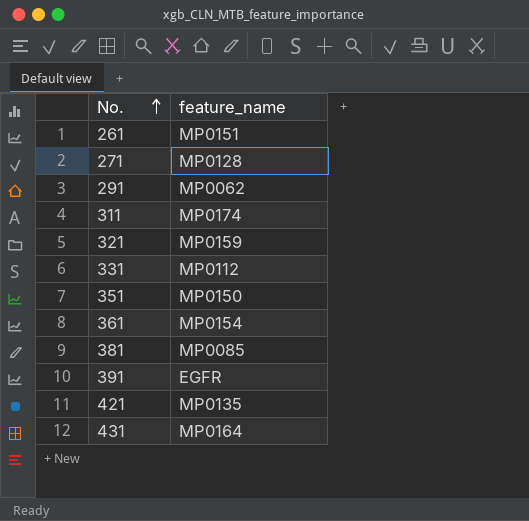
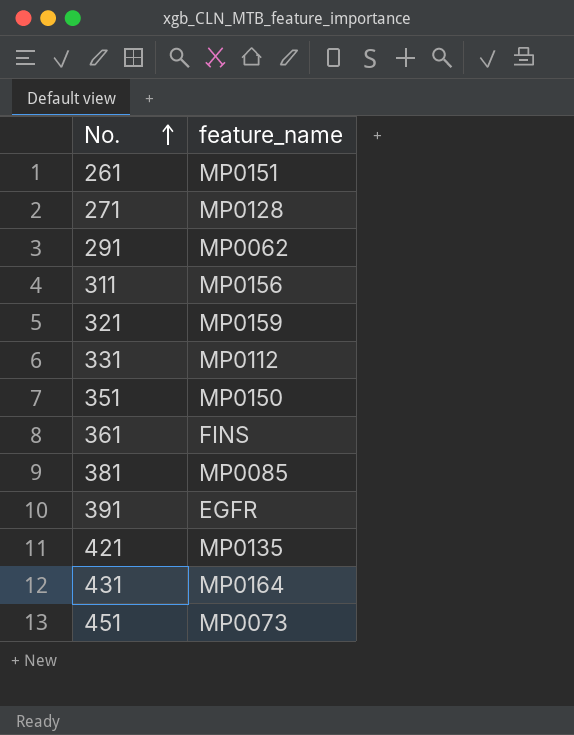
311 | feature_name: MP0174 -> MP0156
361 | feature_name: MP0154 -> FINS
row 451: none -> MP0073

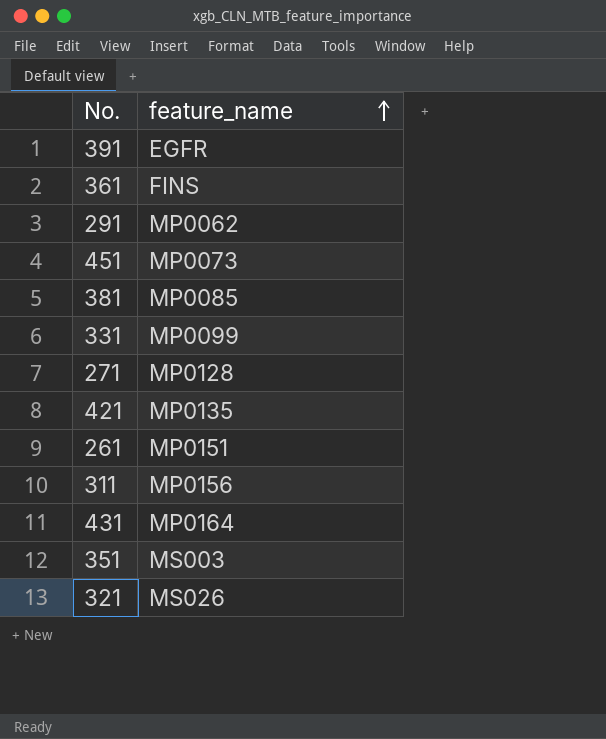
row order: No. ascending -> feature_name ascending
331 | feature_name: MP0112 -> MP0099
351 | feature_name: MP0150 -> MS003
321 | feature_name: MP0159 -> MS026

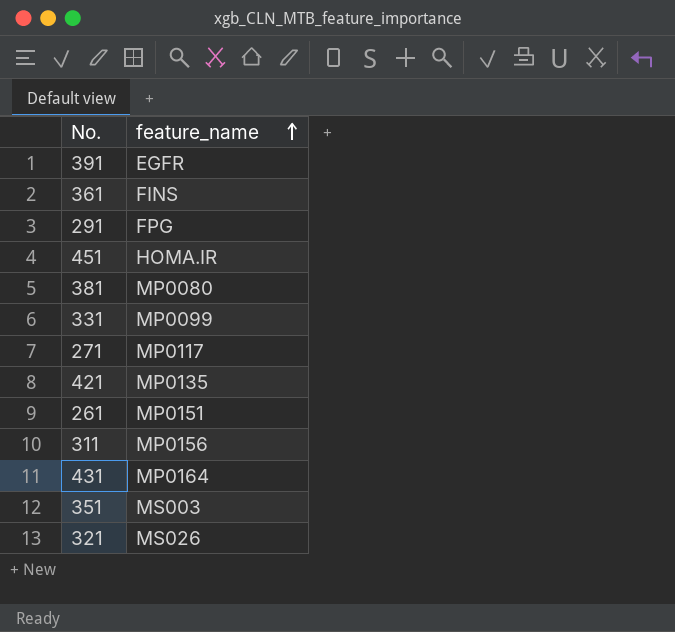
291 | feature_name: MP0062 -> FPG
451 | feature_name: MP0073 -> HOMA.IR
381 | feature_name: MP0085 -> MP0080
271 | feature_name: MP0128 -> MP0117

